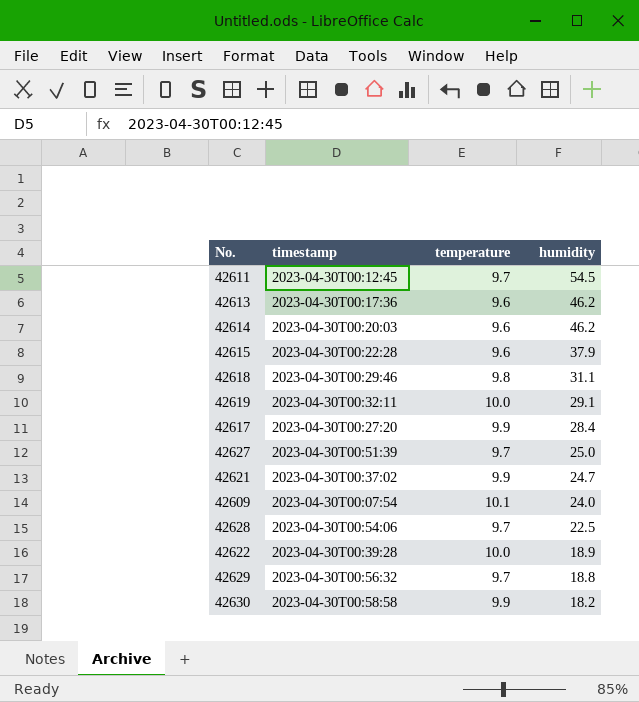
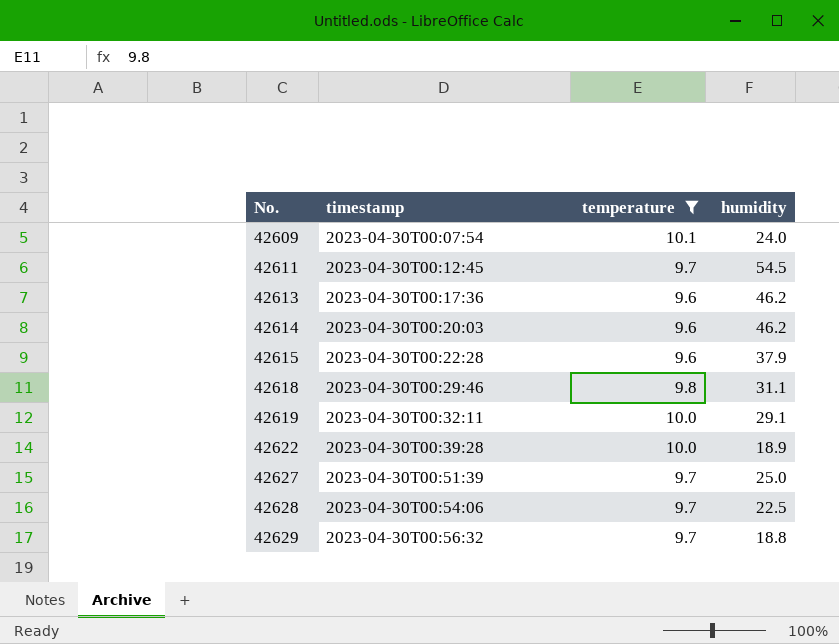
filter: none -> temperature != 9.9
row order: humidity descending -> No. ascending

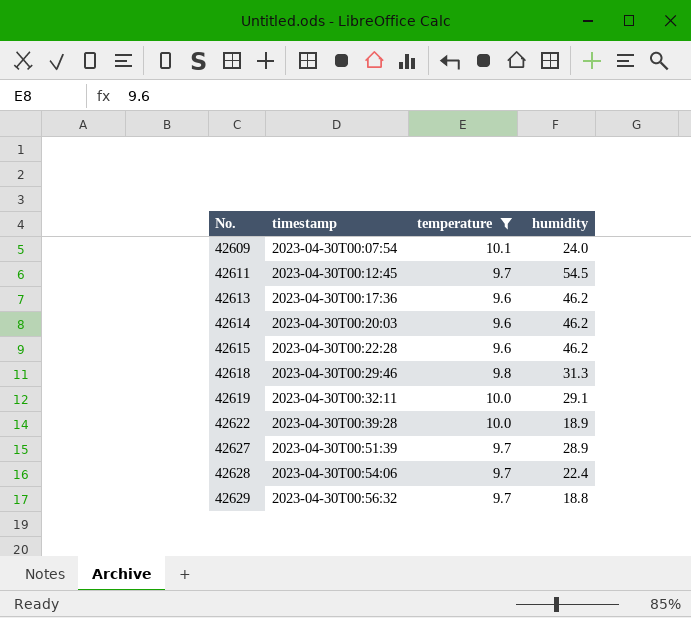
42615 | humidity: 37.9 -> 46.2
42618 | humidity: 31.1 -> 31.3
42627 | humidity: 25.0 -> 28.9
42628 | humidity: 22.5 -> 22.4

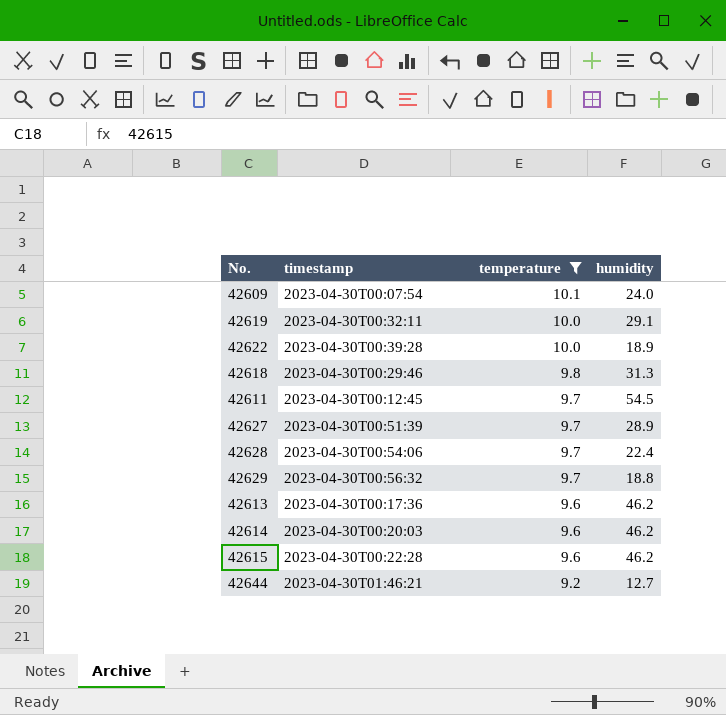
row order: No. ascending -> temperature descending
row 42644: none -> 2023-04-30T01:46:21 | 9.2 | 12.7

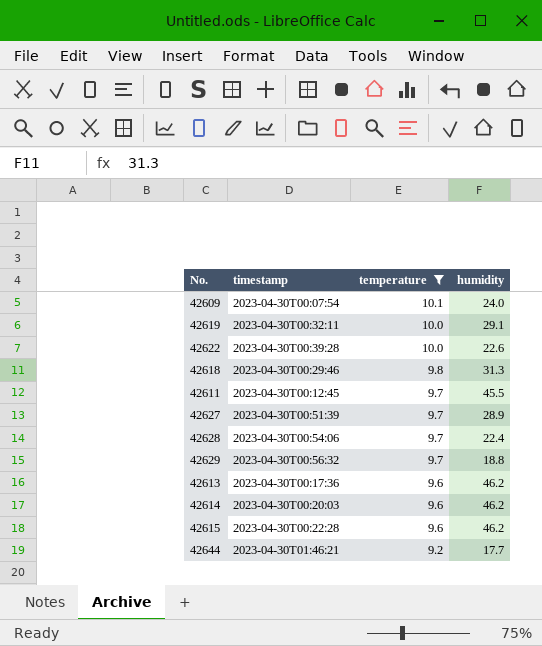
42622 | humidity: 18.9 -> 22.6
42611 | humidity: 54.5 -> 45.5
42644 | humidity: 12.7 -> 17.7

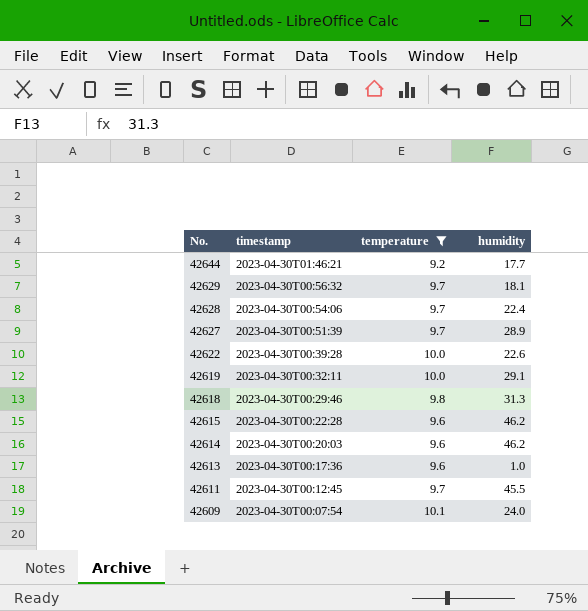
row order: temperature descending -> No. descending
42629 | humidity: 18.8 -> 18.1
42613 | humidity: 46.2 -> 1.0

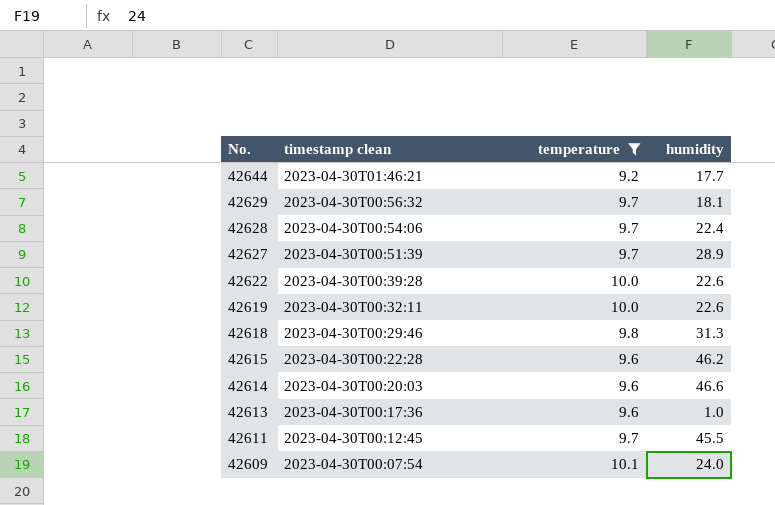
column name: timestamp -> timestamp clean
42619 | humidity: 29.1 -> 22.6
42614 | humidity: 46.2 -> 46.6

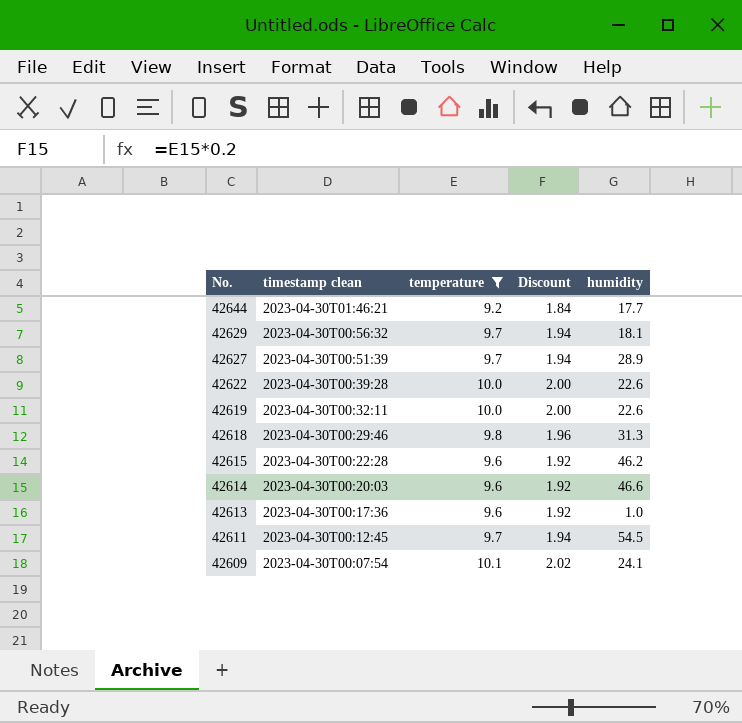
column Discount | formula: none -> [temperature] * 0.2
row 42628: 2023-04-30T00:54:06 | 9.7 | 22.4 -> none
42611 | humidity: 45.5 -> 54.5
42609 | humidity: 24.0 -> 24.1

